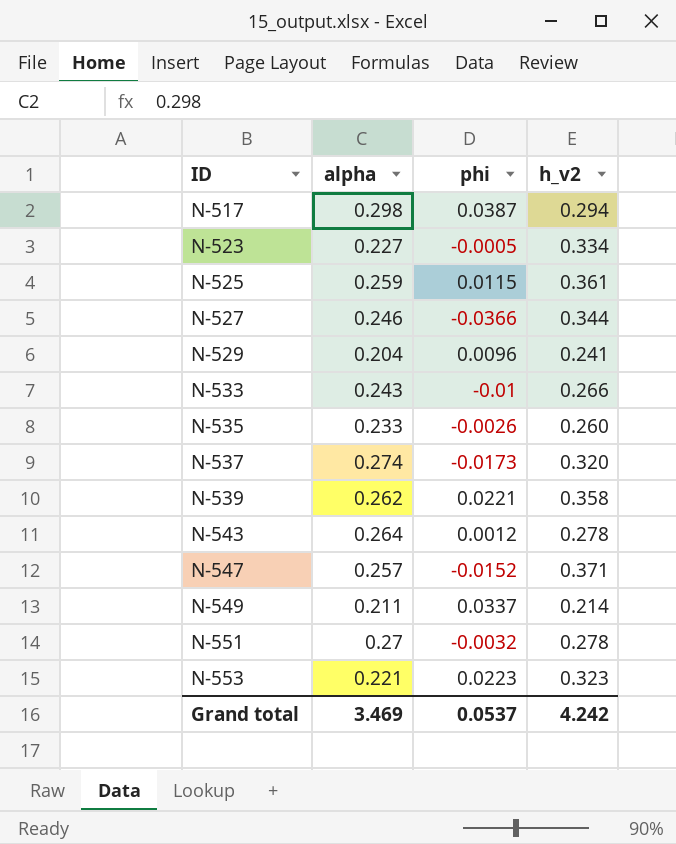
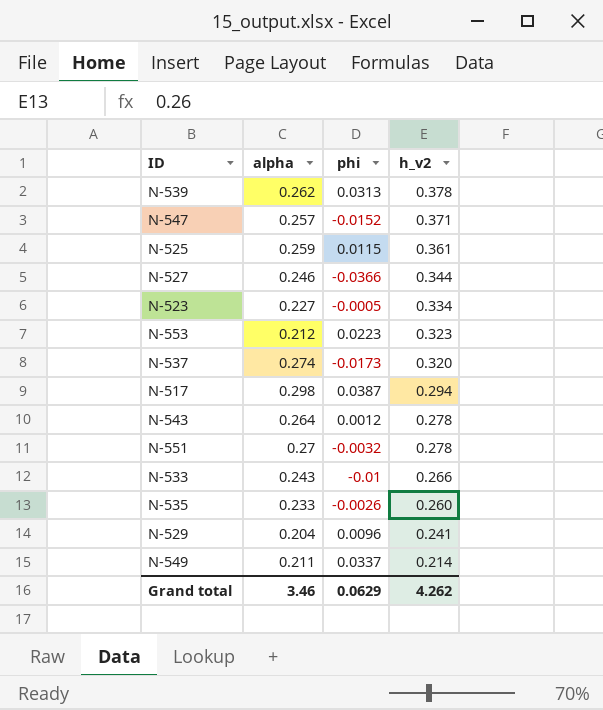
row order: ID ascending -> h_v2 descending
N-539 | phi: 0.0221 -> 0.0313
N-539 | h_v2: 0.358 -> 0.378
N-553 | alpha: 0.221 -> 0.212
Grand total | alpha: 3.469 -> 3.46
Grand total | phi: 0.0537 -> 0.0629
Grand total | h_v2: 4.242 -> 4.262

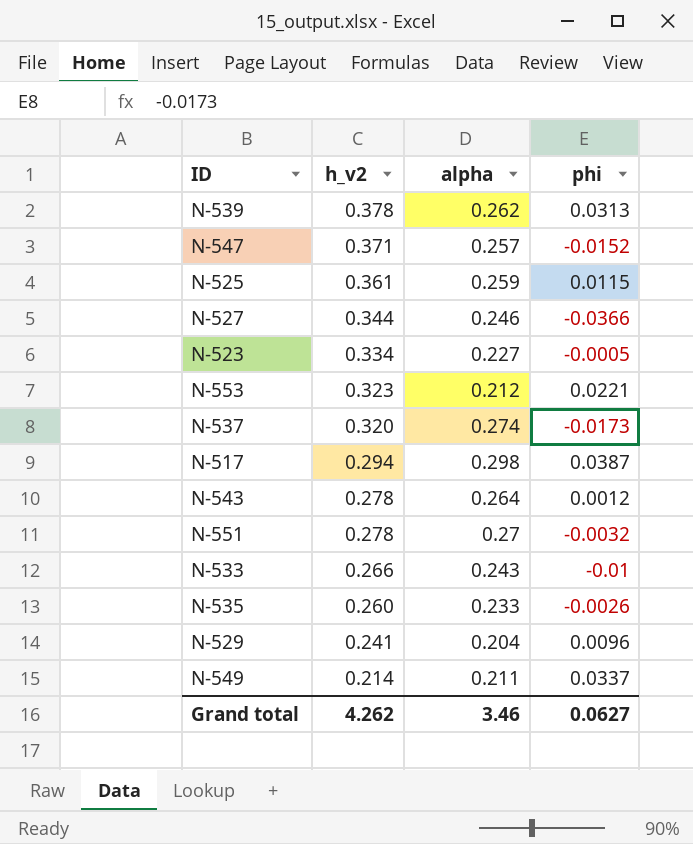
column h_v2 | position: 4 -> 2
N-553 | phi: 0.0223 -> 0.0221
Grand total | phi: 0.0629 -> 0.0627

